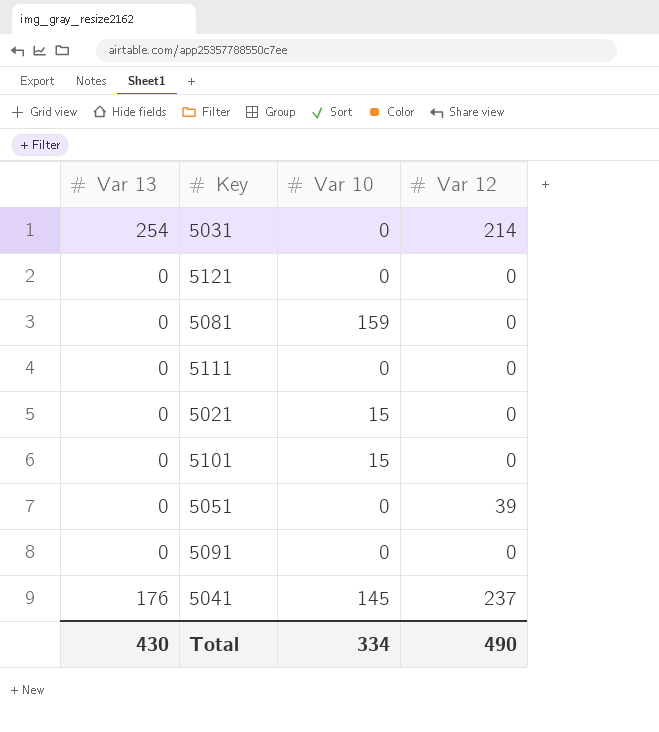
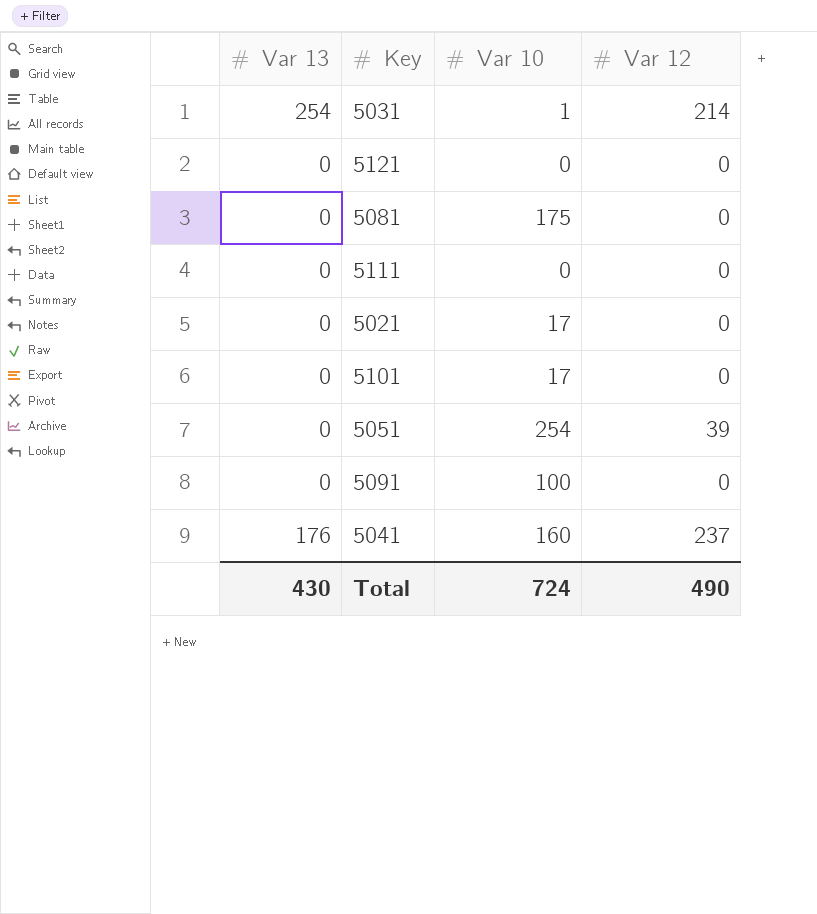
5031 | Var 10: 0 -> 1
5081 | Var 10: 159 -> 175
5021 | Var 10: 15 -> 17
5101 | Var 10: 15 -> 17
5051 | Var 10: 0 -> 254
5091 | Var 10: 0 -> 100
5041 | Var 10: 145 -> 160
Total | Var 10: 334 -> 724

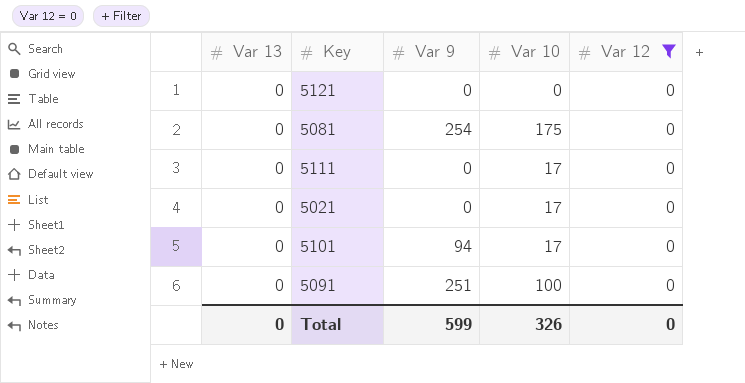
filter: none -> Var 12 = 0
column Var 9 | position: none -> 3
5111 | Var 10: 0 -> 17
Total | Var 13: 430 -> 0
Total | Var 10: 724 -> 326
Total | Var 12: 490 -> 0

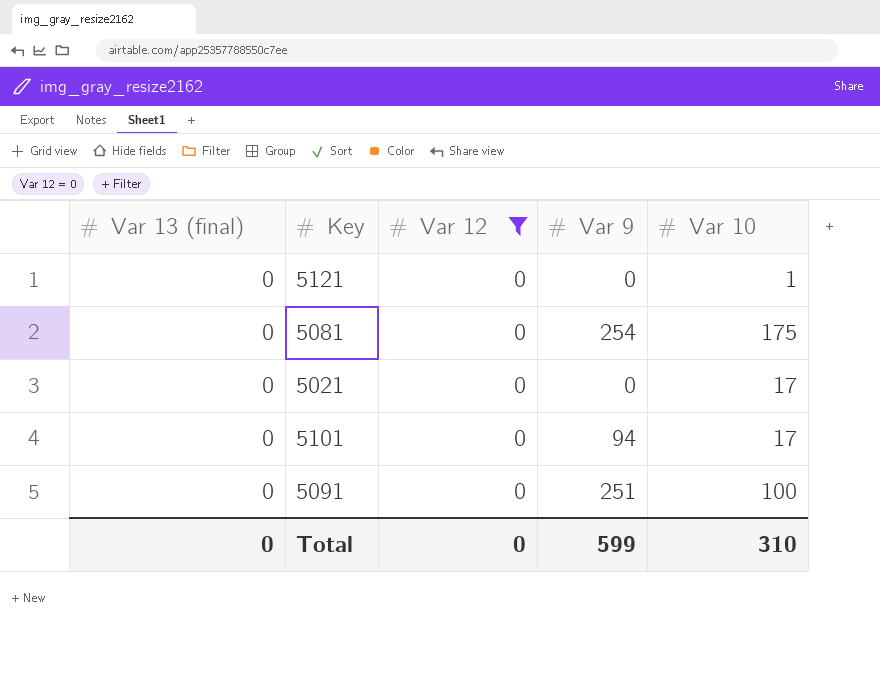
column name: Var 13 -> Var 13 (final)
column Var 12 | position: 5 -> 3
row 5111: 0 | 0 | 17 | 0 -> none
5121 | Var 10: 0 -> 1
Total | Var 10: 326 -> 310

